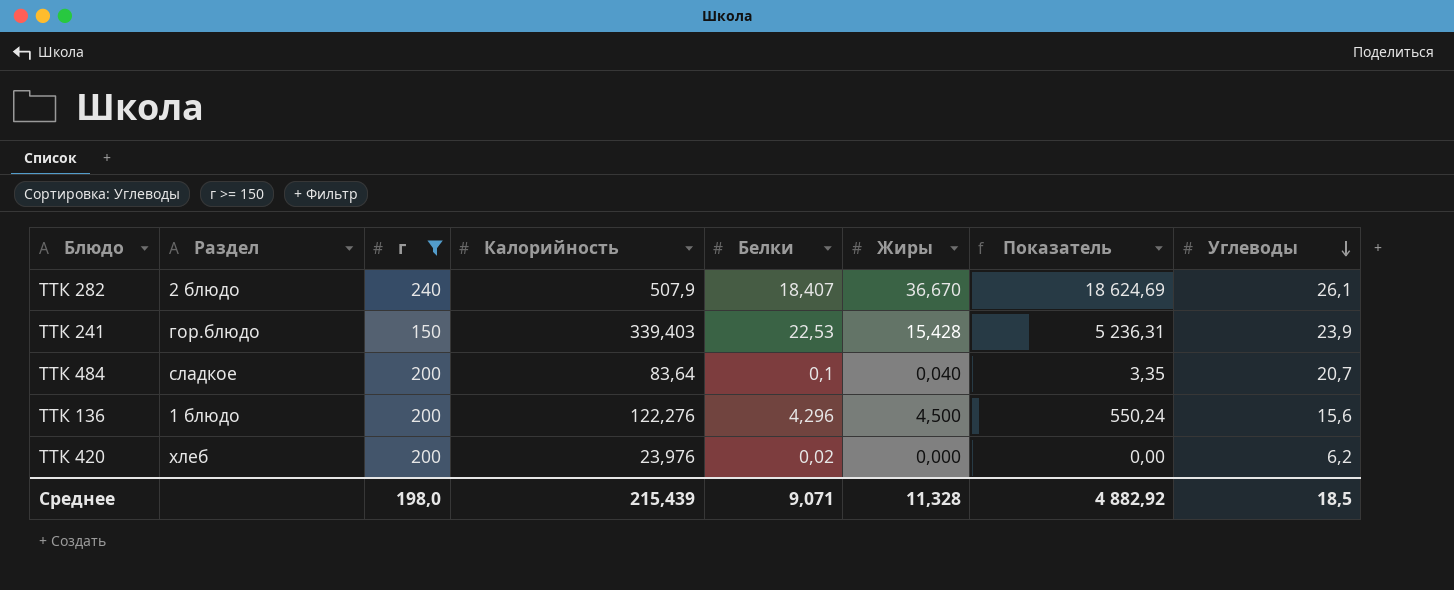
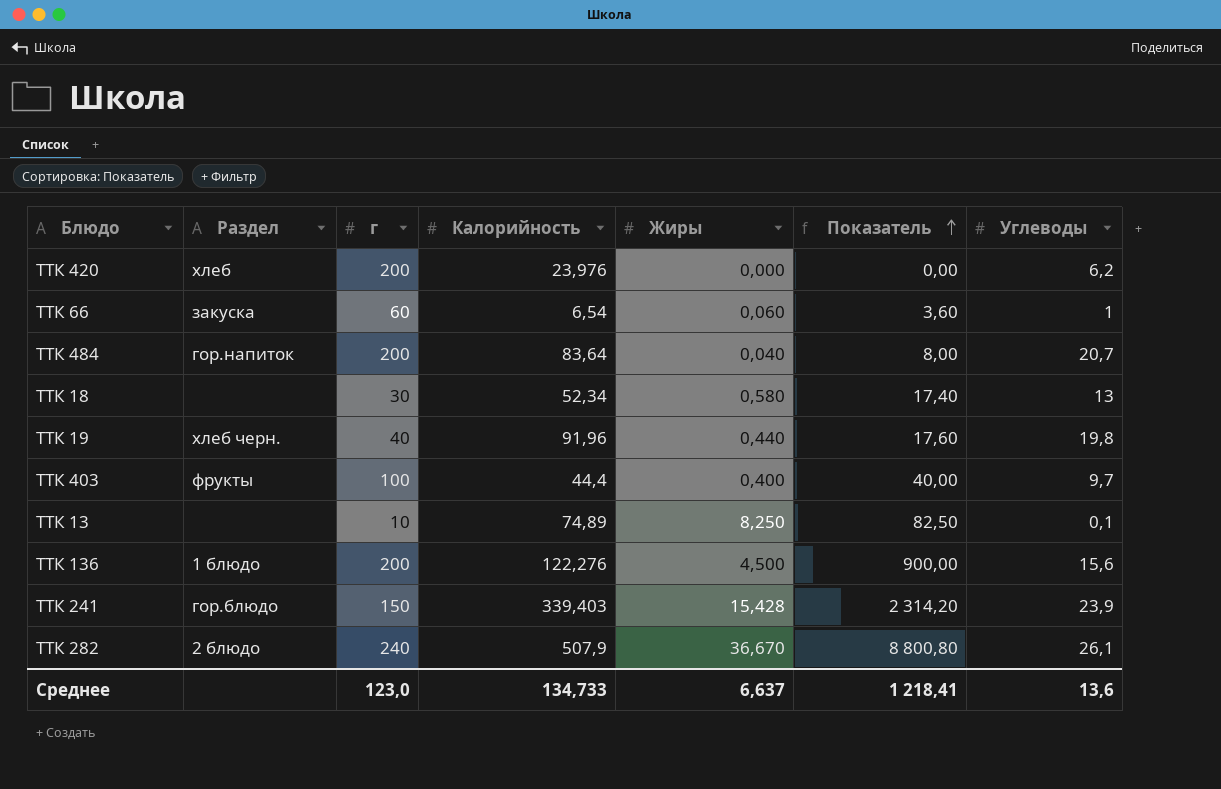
filter: г >= 150 -> none
row order: Углеводы descending -> Показатель ascending
column Белки | position: 5 -> none
column Показатель | formula: [Калорийность] * [Жиры] -> [г] * [Жиры]
ТТК 484 | Раздел: сладкое -> гор.напиток
Среднее | г: 198,0 -> 123,0
Среднее | Калорийность: 215,439 -> 134,733
Среднее | Жиры: 11,328 -> 6,637
Среднее | Показатель: 4 882,92 -> 1 218,41
Среднее | Углеводы: 18,5 -> 13,6

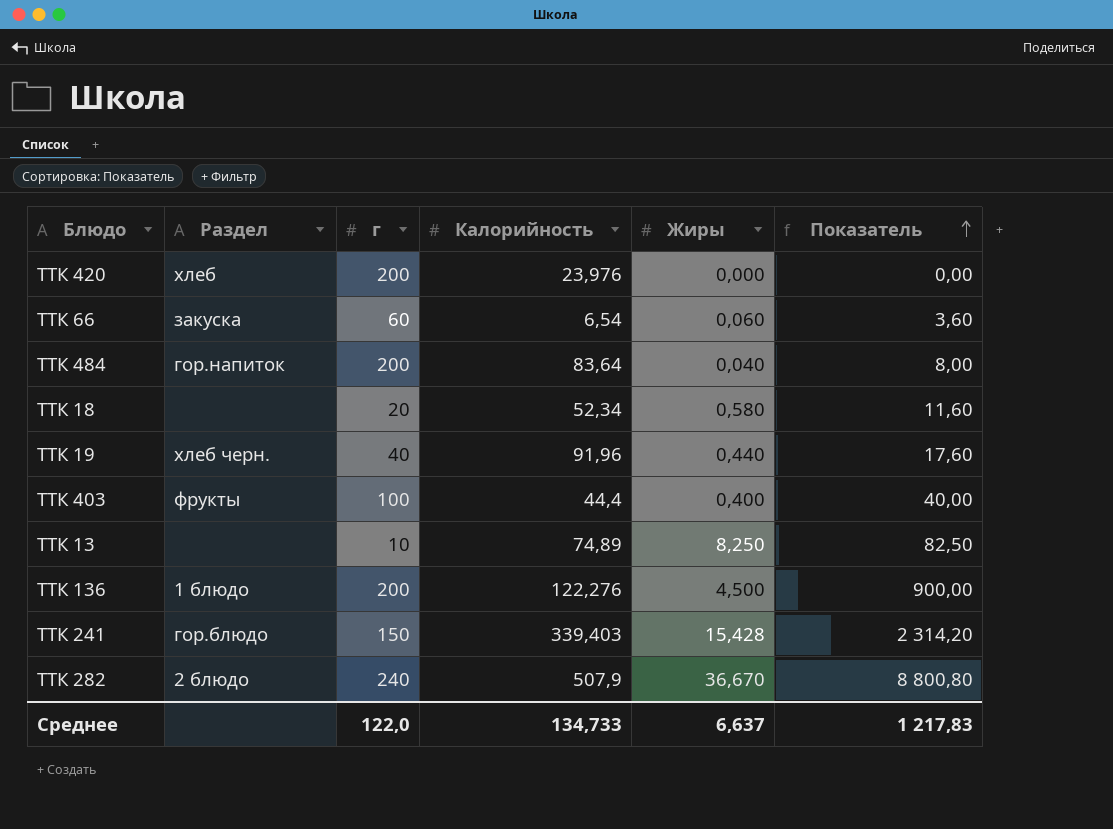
column Углеводы | position: 7 -> none
ТТК 18 | г: 30 -> 20
ТТК 18 | Показатель: 17,40 -> 11,60
Среднее | г: 123,0 -> 122,0
Среднее | Показатель: 1 218,41 -> 1 217,83

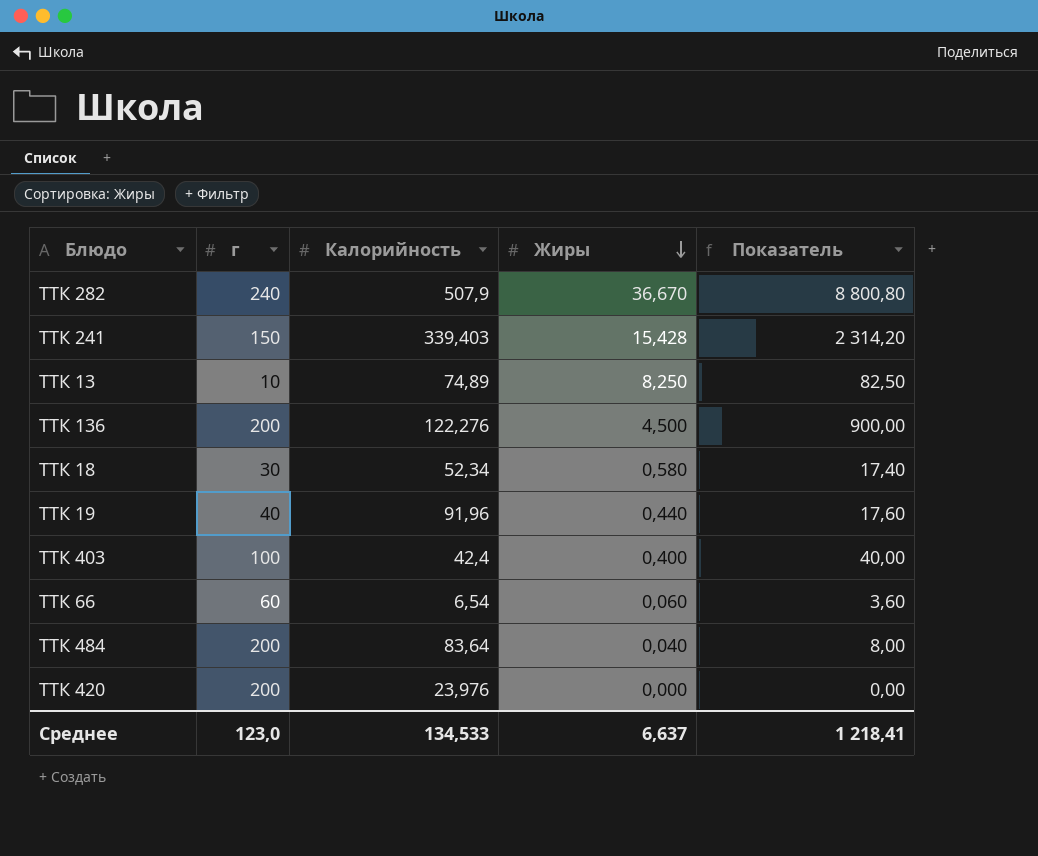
row order: Показатель ascending -> Жиры descending
column Раздел | position: 2 -> none
ТТК 18 | г: 20 -> 30
ТТК 18 | Показатель: 11,60 -> 17,40
ТТК 403 | Калорийность: 44,4 -> 42,4
Среднее | г: 122,0 -> 123,0
Среднее | Калорийность: 134,733 -> 134,533
Среднее | Показатель: 1 217,83 -> 1 218,41

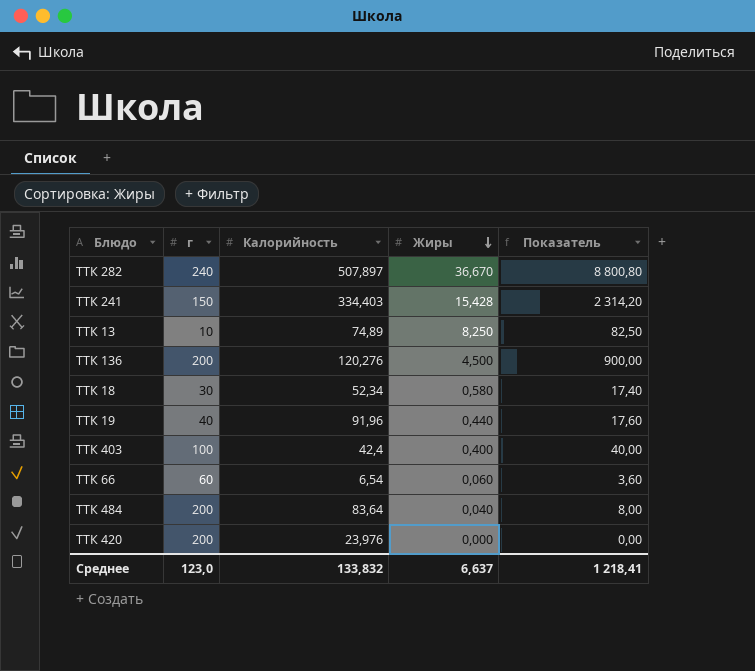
ТТК 282 | Калорийность: 507,9 -> 507,897
ТТК 241 | Калорийность: 339,403 -> 334,403
ТТК 136 | Калорийность: 122,276 -> 120,276
Среднее | Калорийность: 134,533 -> 133,832

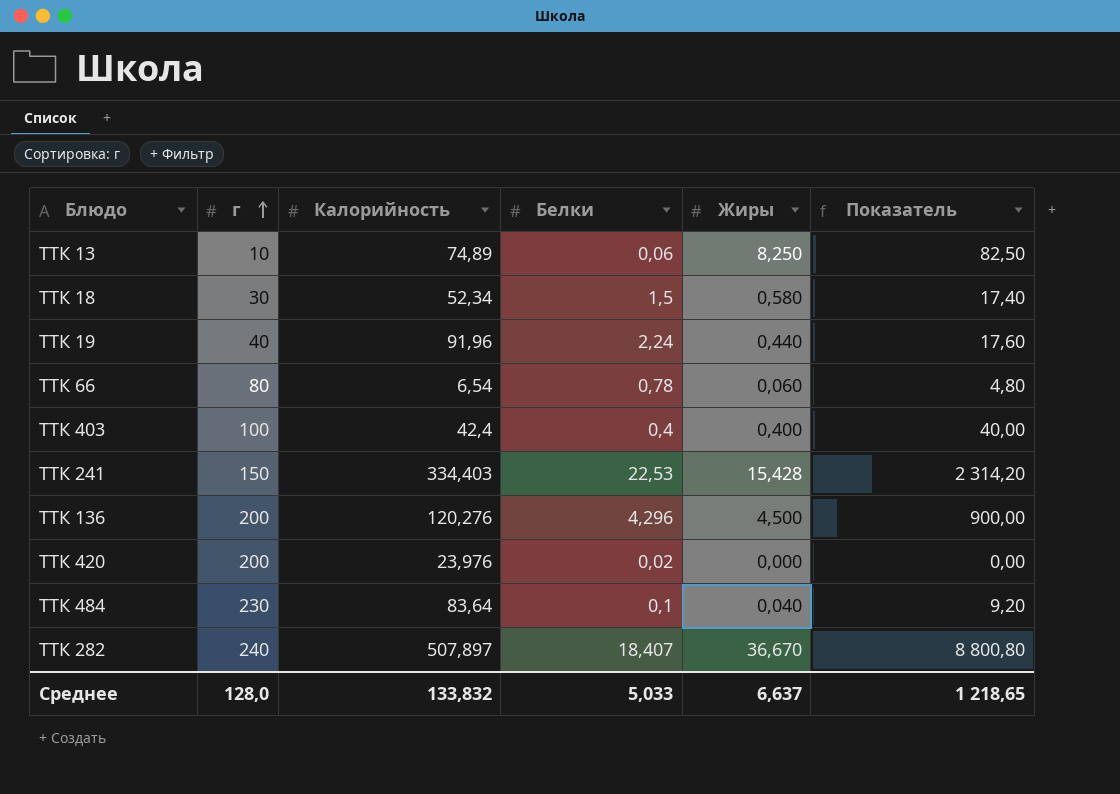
row order: Жиры descending -> г ascending
column Белки | position: none -> 4
ТТК 66 | г: 60 -> 80
ТТК 66 | Показатель: 3,60 -> 4,80
ТТК 484 | г: 200 -> 230
ТТК 484 | Показатель: 8,00 -> 9,20
Среднее | г: 123,0 -> 128,0
Среднее | Показатель: 1 218,41 -> 1 218,65

